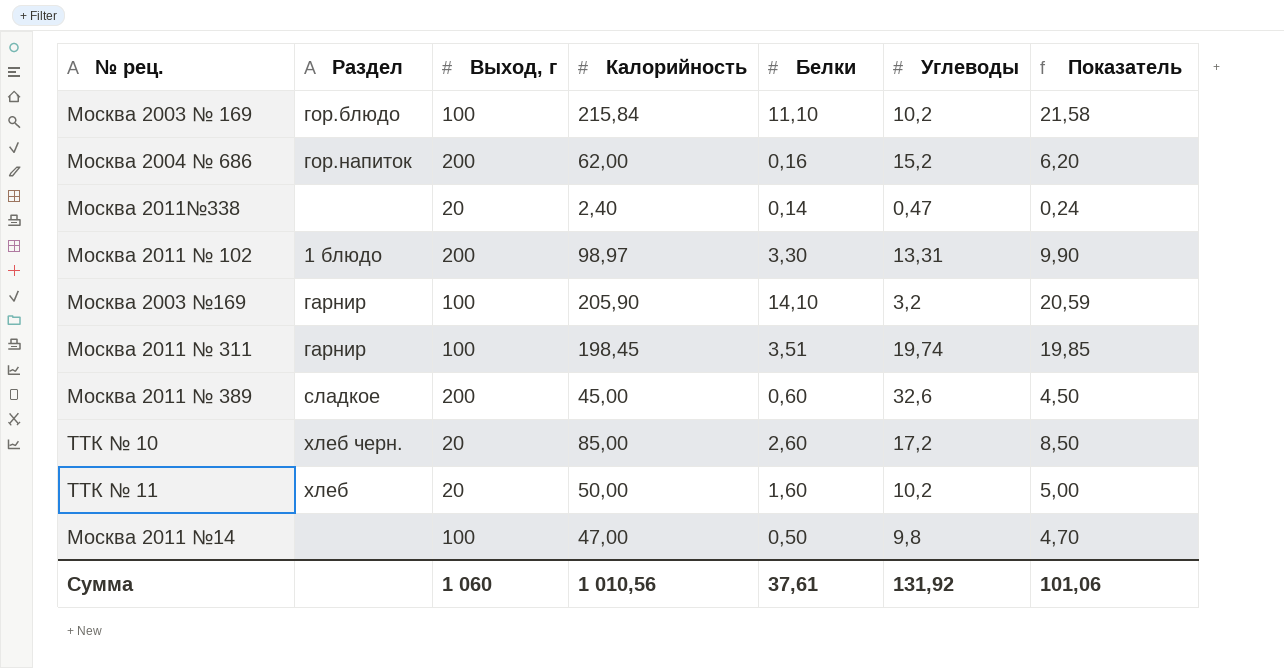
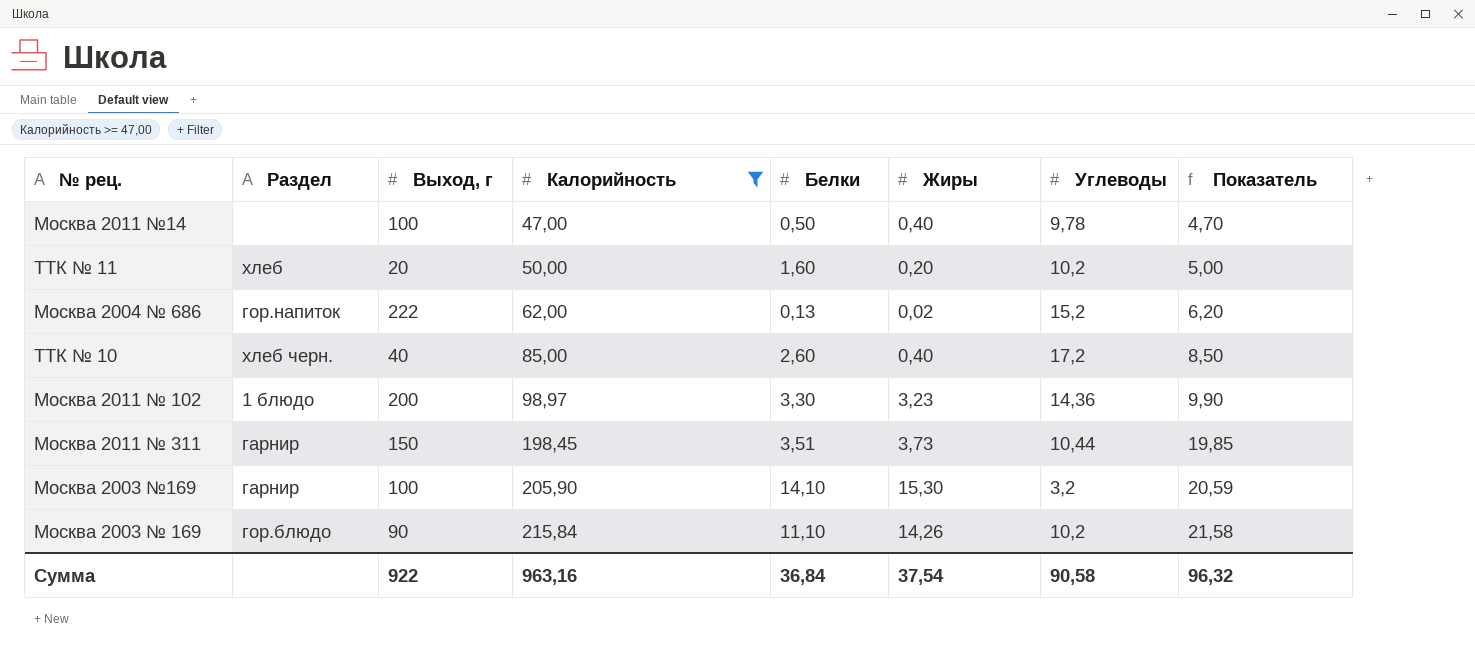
filter: none -> Калорийность >= 47,00
row order: none -> Калорийность ascending
column Жиры | position: none -> 6
Москва 2011 №14 | Углеводы: 9,8 -> 9,78
Москва 2004 № 686 | Выход, г: 200 -> 222
Москва 2004 № 686 | Белки: 0,16 -> 0,13
ТТК № 10 | Выход, г: 20 -> 40
Москва 2011 № 102 | Углеводы: 13,31 -> 14,36
Москва 2011 № 311 | Выход, г: 100 -> 150
Москва 2011 № 311 | Углеводы: 19,74 -> 10,44
Москва 2003 № 169 | Выход, г: 100 -> 90
Сумма | Выход, г: 1 060 -> 922
Сумма | Калорийность: 1 010,56 -> 963,16
Сумма | Белки: 37,61 -> 36,84
Сумма | Углеводы: 131,92 -> 90,58
Сумма | Показатель: 101,06 -> 96,32

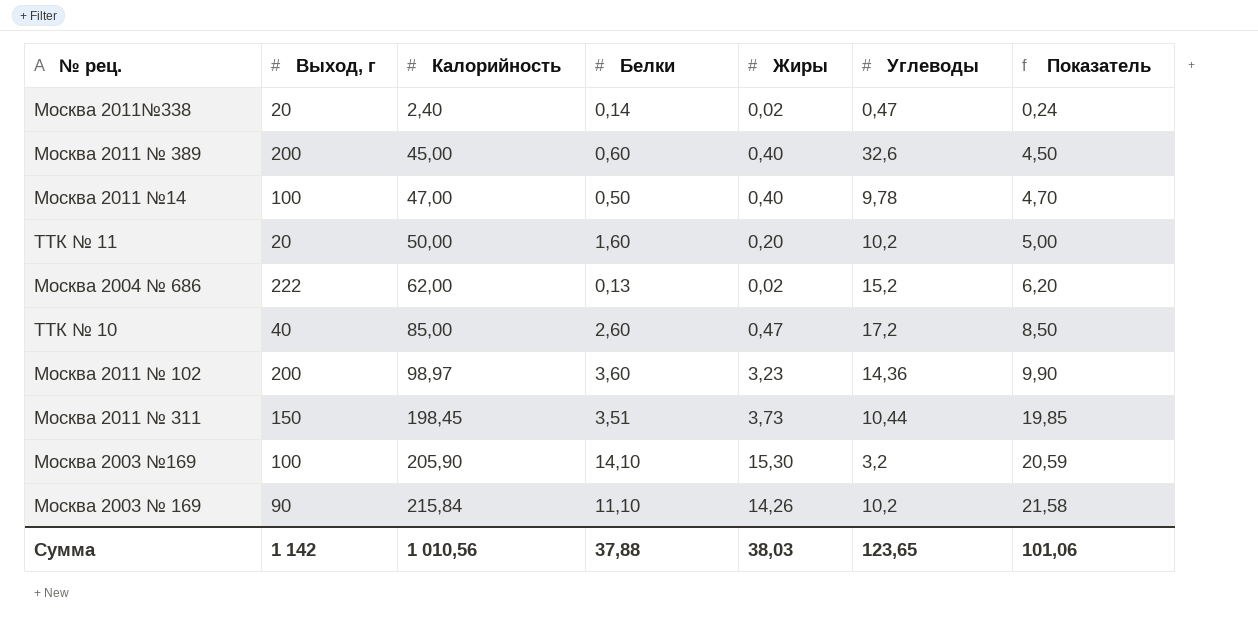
filter: Калорийность >= 47,00 -> none
column Раздел | position: 2 -> none
ТТК № 10 | Жиры: 0,40 -> 0,47
Москва 2011 № 102 | Белки: 3,30 -> 3,60
Сумма | Выход, г: 922 -> 1 142
Сумма | Калорийность: 963,16 -> 1 010,56
Сумма | Белки: 36,84 -> 37,88
Сумма | Жиры: 37,54 -> 38,03
Сумма | Углеводы: 90,58 -> 123,65
Сумма | Показатель: 96,32 -> 101,06

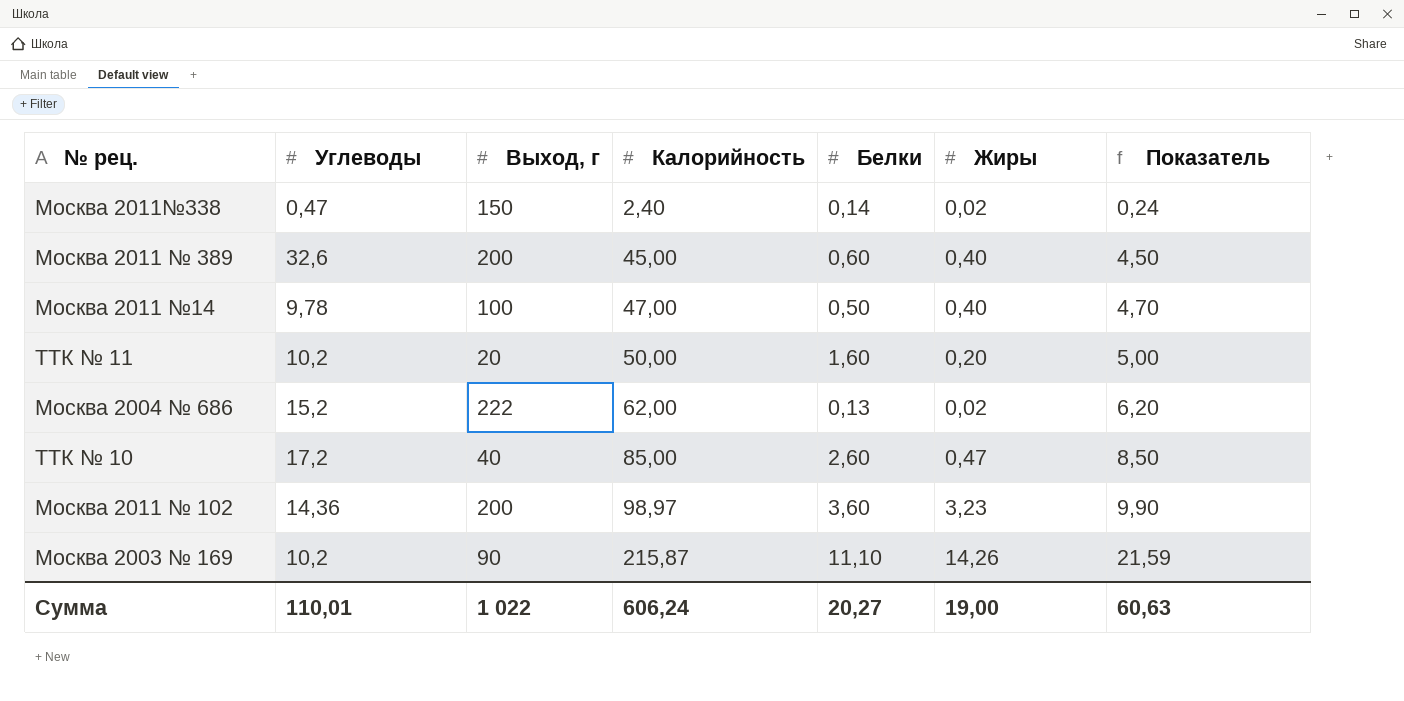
column Углеводы | position: 6 -> 2
row Москва 2011 № 311: 150 | 198,45 | 3,51 | 3,73 | 10,44 | 19,85 -> none
row Москва 2003 №169: 100 | 205,90 | 14,10 | 15,30 | 3,2 | 20,59 -> none
Москва 2011№338 | Выход, г: 20 -> 150
Москва 2003 № 169 | Калорийность: 215,84 -> 215,87
Москва 2003 № 169 | Показатель: 21,58 -> 21,59
Сумма | Углеводы: 123,65 -> 110,01
Сумма | Выход, г: 1 142 -> 1 022
Сумма | Калорийность: 1 010,56 -> 606,24
Сумма | Белки: 37,88 -> 20,27
Сумма | Жиры: 38,03 -> 19,00
Сумма | Показатель: 101,06 -> 60,63

